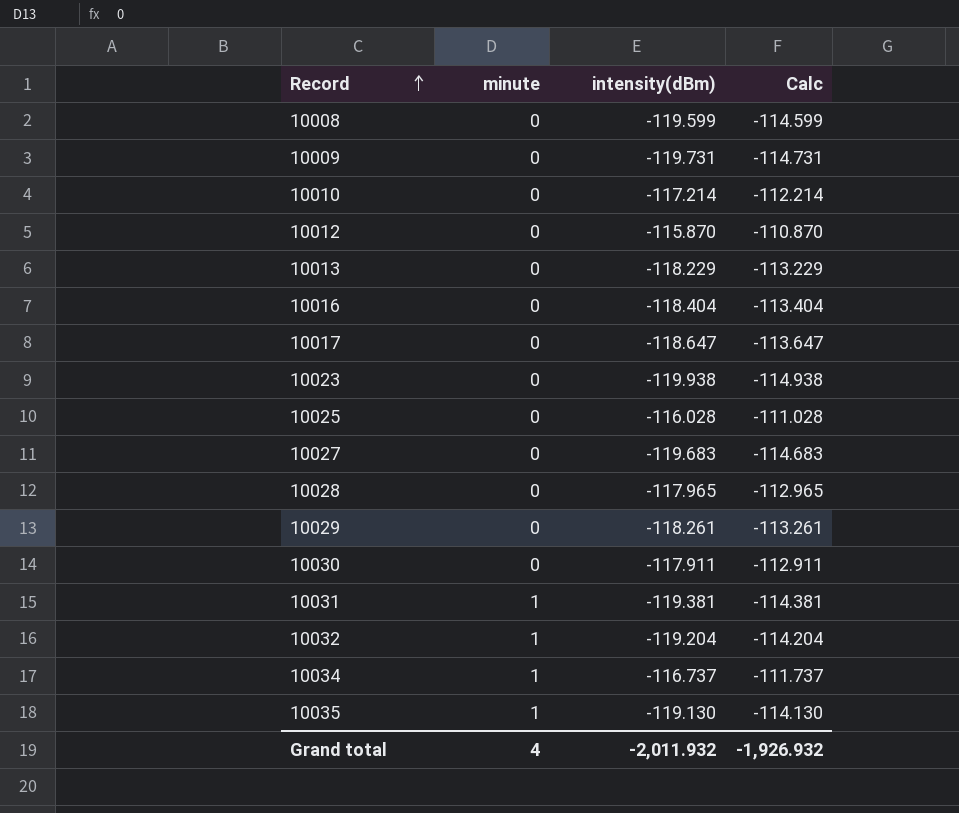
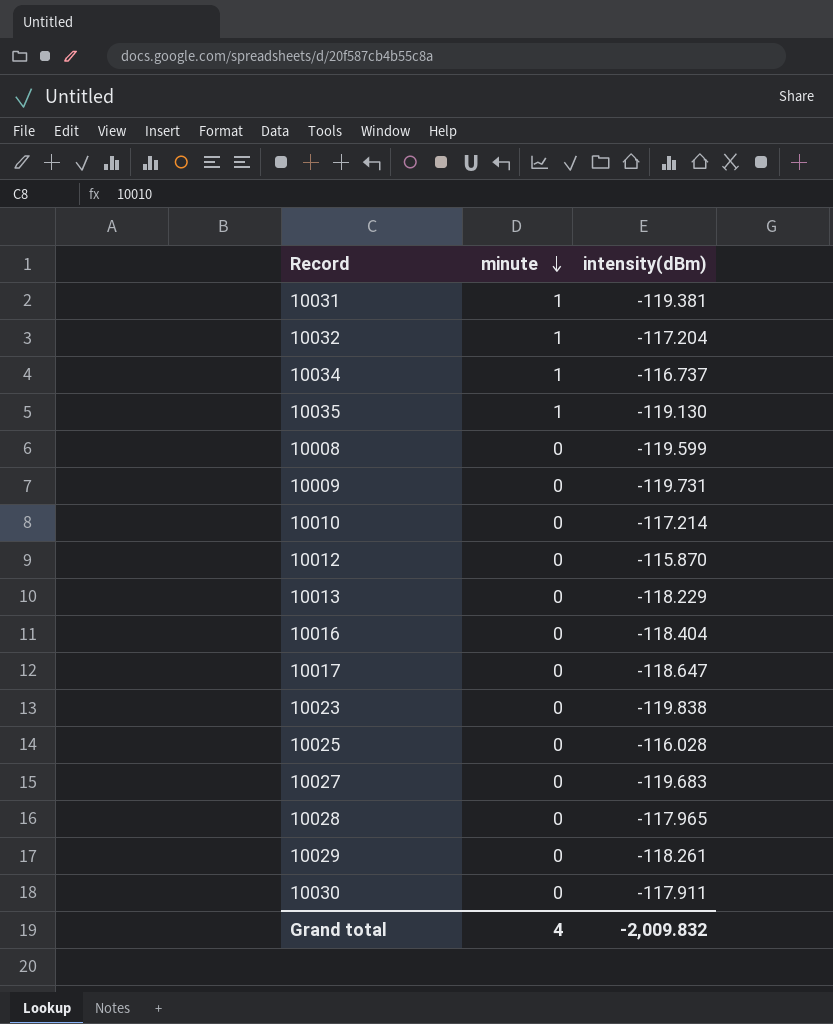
row order: Record ascending -> minute descending
column Calc | formula: [intensity(dBm)] + 5 -> none
10032 | intensity(dBm): -119.204 -> -117.204
10023 | intensity(dBm): -119.938 -> -119.838
Grand total | intensity(dBm): -2,011.932 -> -2,009.832

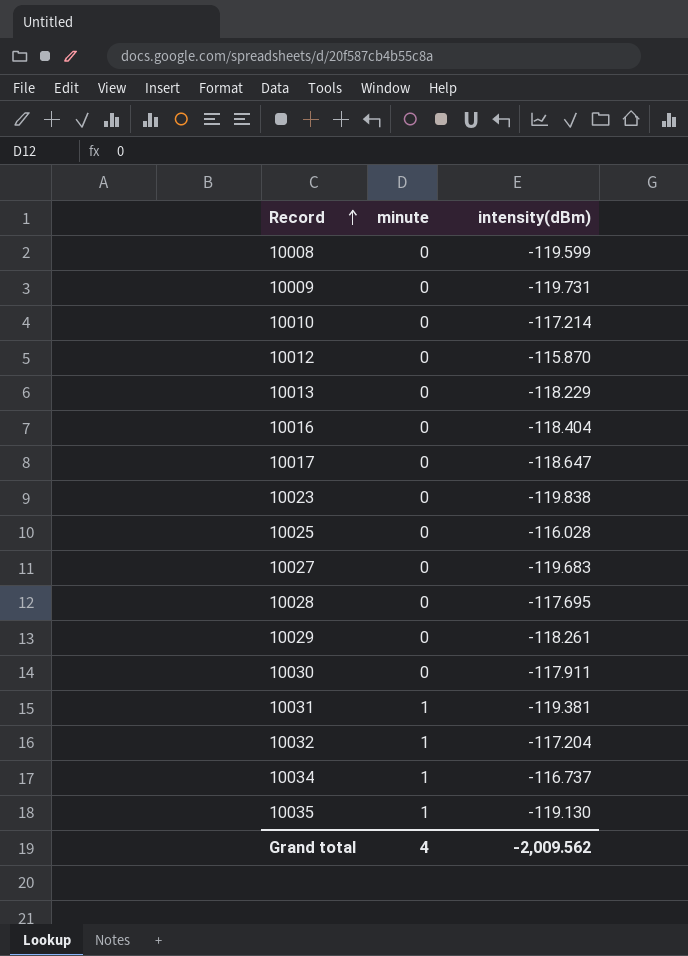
row order: minute descending -> Record ascending
10028 | intensity(dBm): -117.965 -> -117.695
Grand total | intensity(dBm): -2,009.832 -> -2,009.562

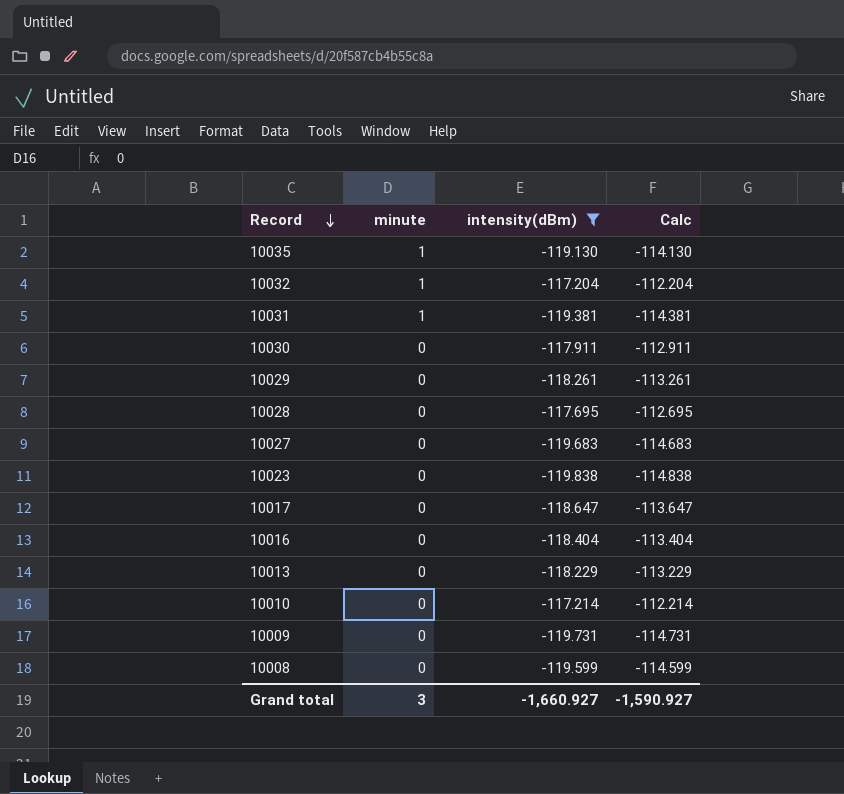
filter: none -> intensity(dBm) <= -117.204
row order: Record ascending -> Record descending
column Calc | formula: none -> [intensity(dBm)] + 5
Grand total | minute: 4 -> 3
Grand total | intensity(dBm): -2,009.562 -> -1,660.927

